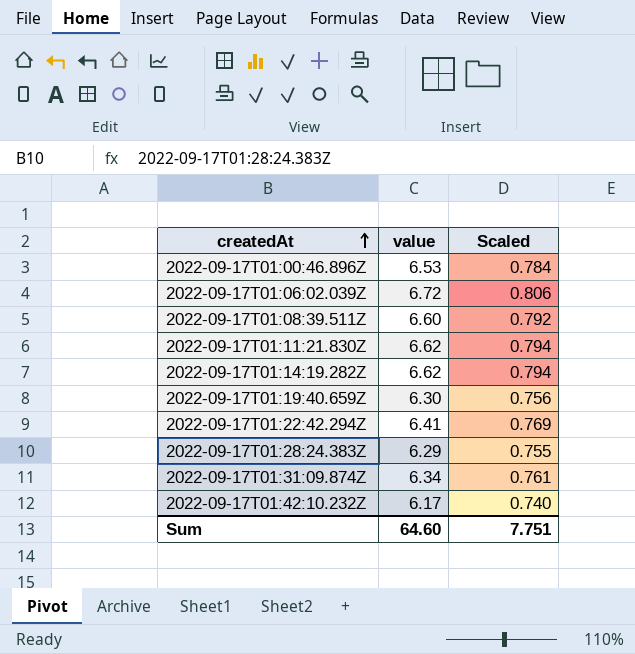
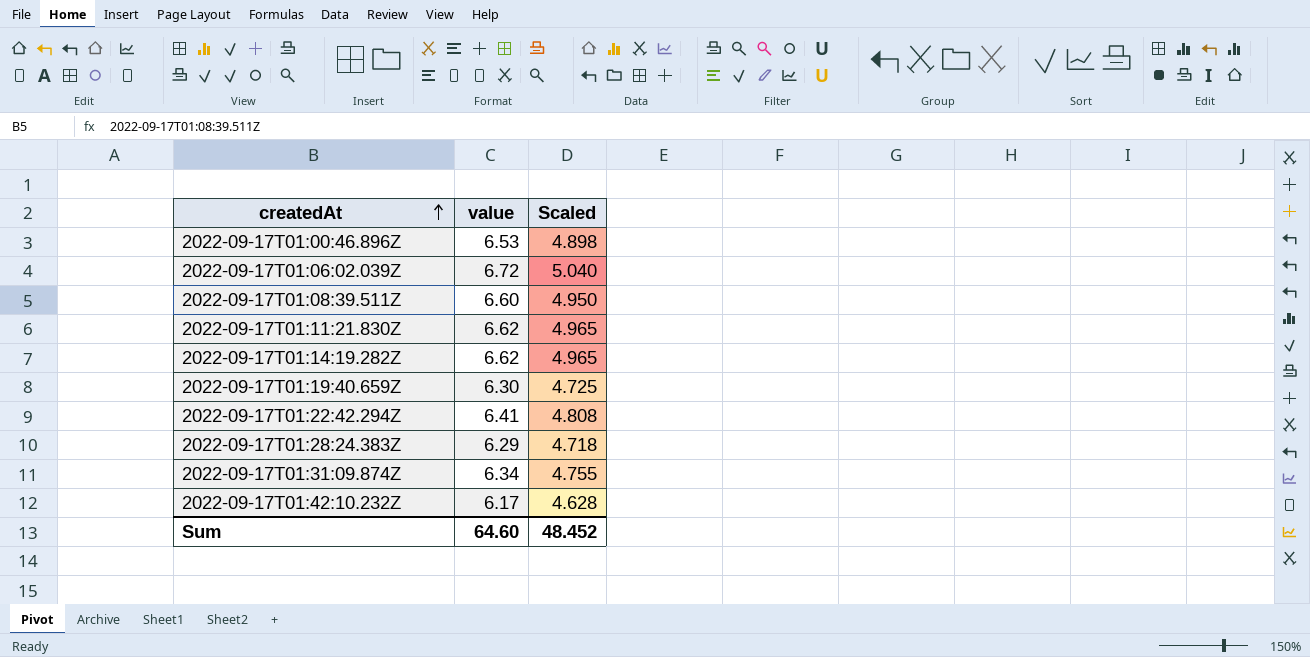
column Scaled | formula: [value] * 0.12 -> [value] * 0.75
Sum | Scaled: 7.751 -> 48.452

